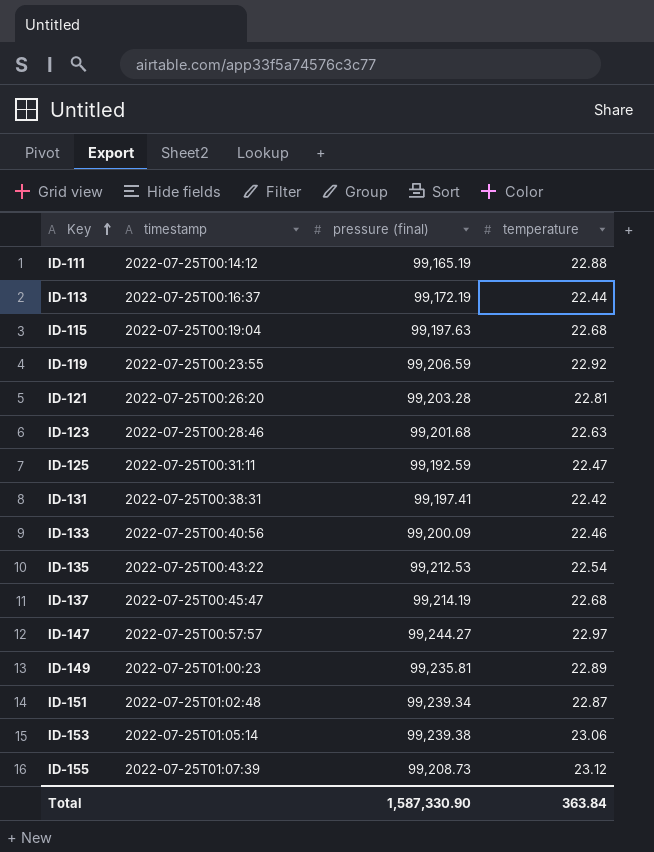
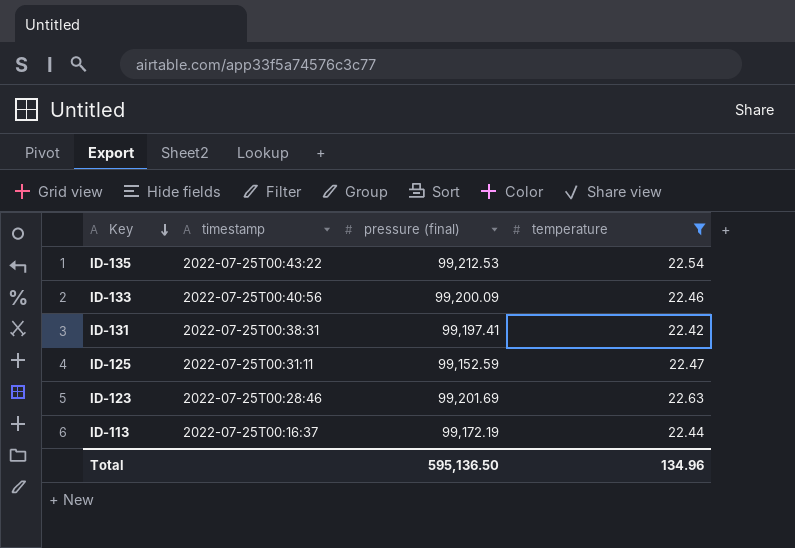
filter: none -> temperature <= 22.63
row order: Key ascending -> Key descending
ID-125 | pressure (final): 99,192.59 -> 99,152.59
ID-123 | pressure (final): 99,201.68 -> 99,201.69
Total | pressure (final): 1,587,330.90 -> 595,136.50
Total | temperature: 363.84 -> 134.96

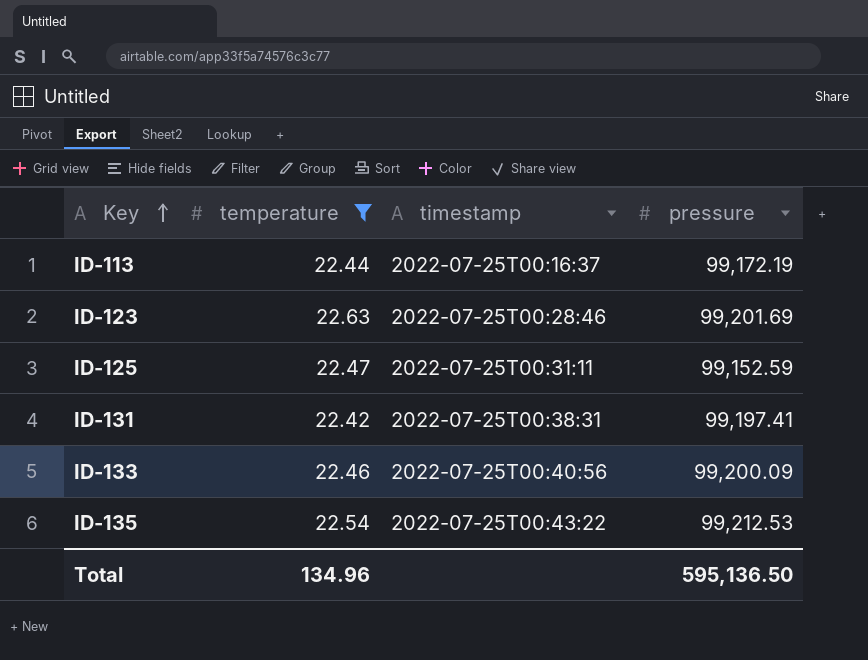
row order: Key descending -> Key ascending
column temperature | position: 4 -> 2
column name: pressure (final) -> pressure

